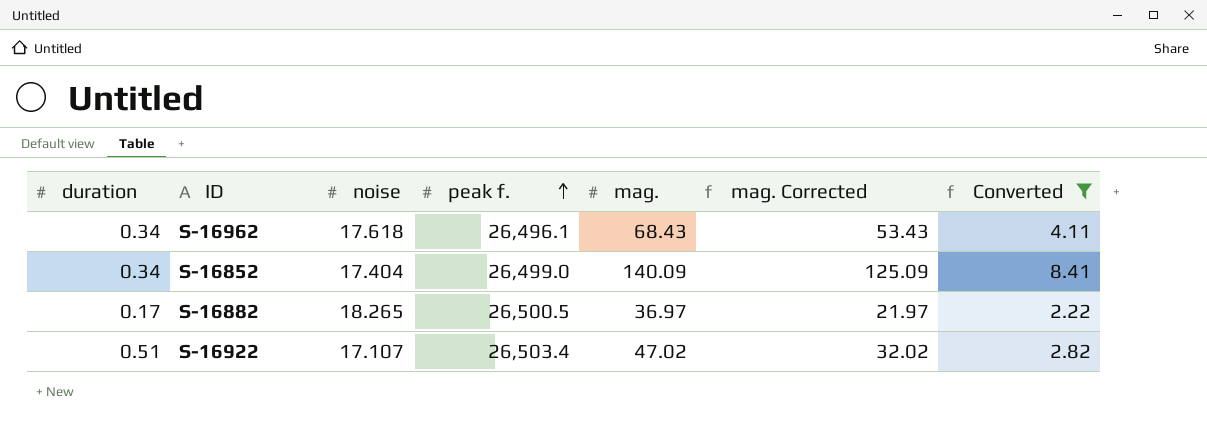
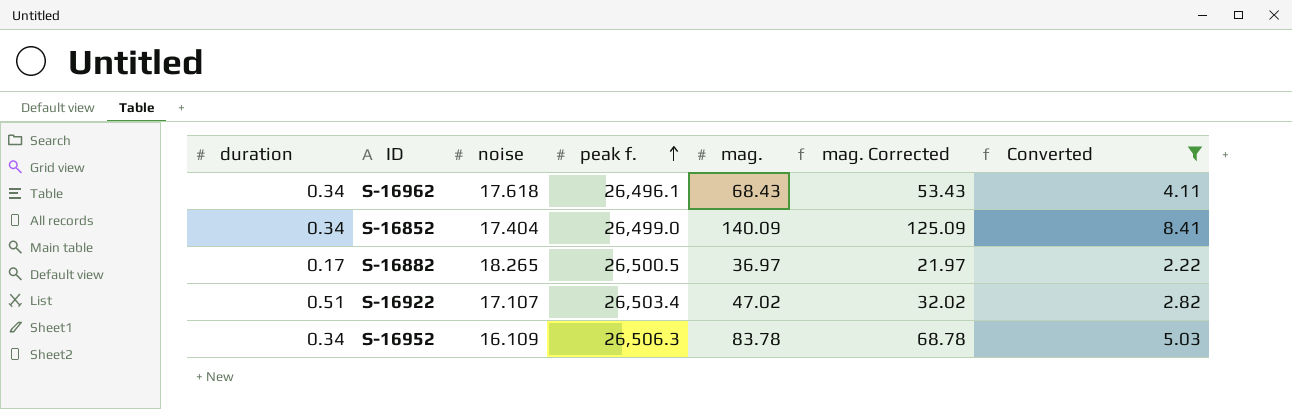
row S-16952: none -> 0.34 | 16.109 | 26,506.3 | 83.78 | 68.78 | 5.03

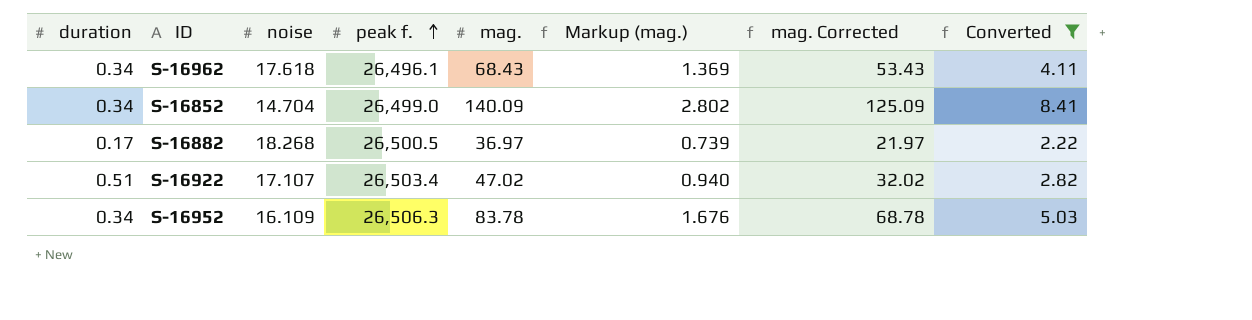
column Markup (mag.) | formula: none -> [mag.] * 0.02
S-16852 | noise: 17.404 -> 14.704
S-16882 | noise: 18.265 -> 18.268

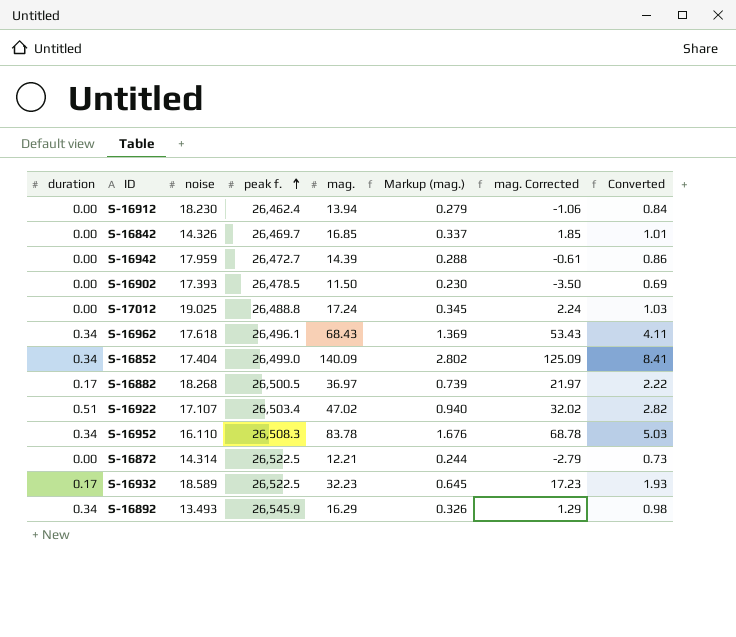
filter: Converted >= 2.22 -> none
S-16852 | noise: 14.704 -> 17.404
S-16952 | noise: 16.109 -> 16.110
S-16952 | peak f.: 26,506.3 -> 26,508.3

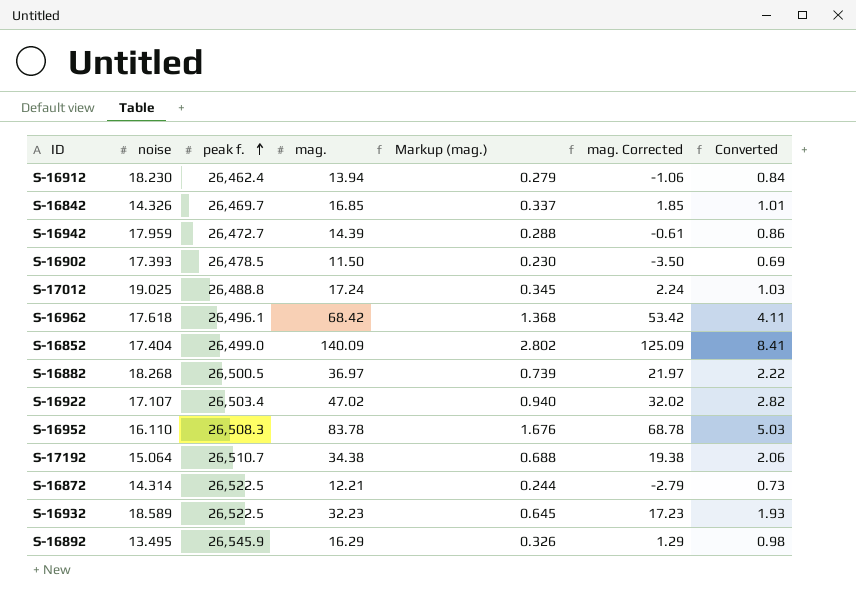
column duration | position: 1 -> none
S-16962 | mag.: 68.43 -> 68.42
S-16962 | Markup (mag.): 1.369 -> 1.368
S-16962 | mag. Corrected: 53.43 -> 53.42
row S-17192: none -> 15.064 | 26,510.7 | 34.38 | 0.688 | 19.38 | 2.06
S-16892 | noise: 13.493 -> 13.495

